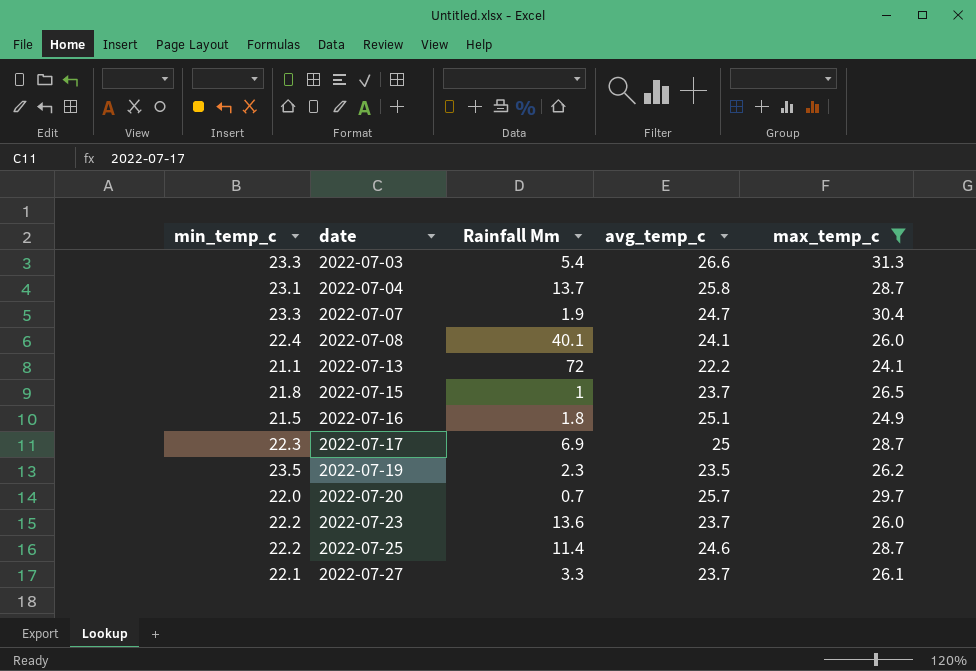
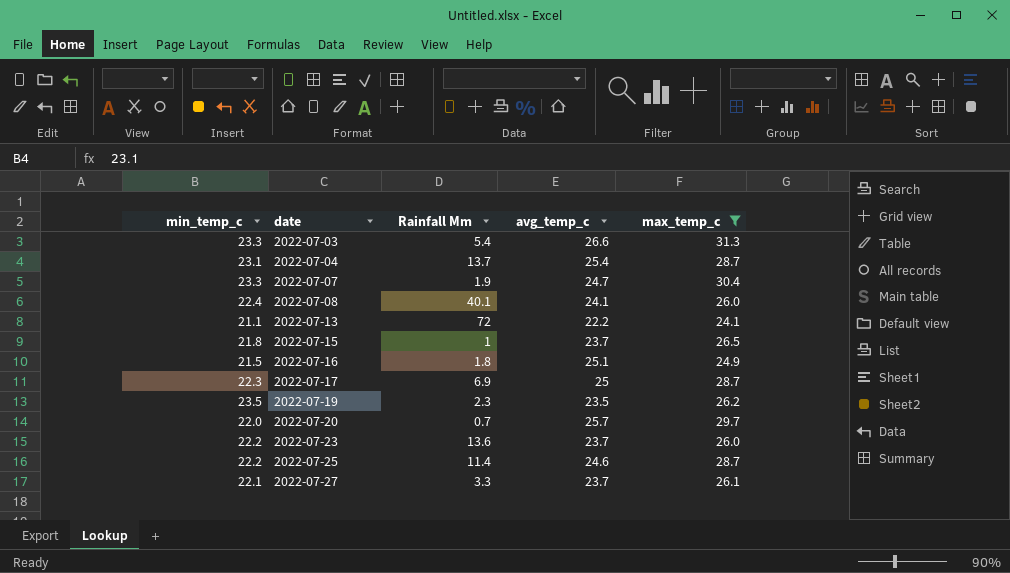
2022-07-04 | avg_temp_c: 25.8 -> 25.4

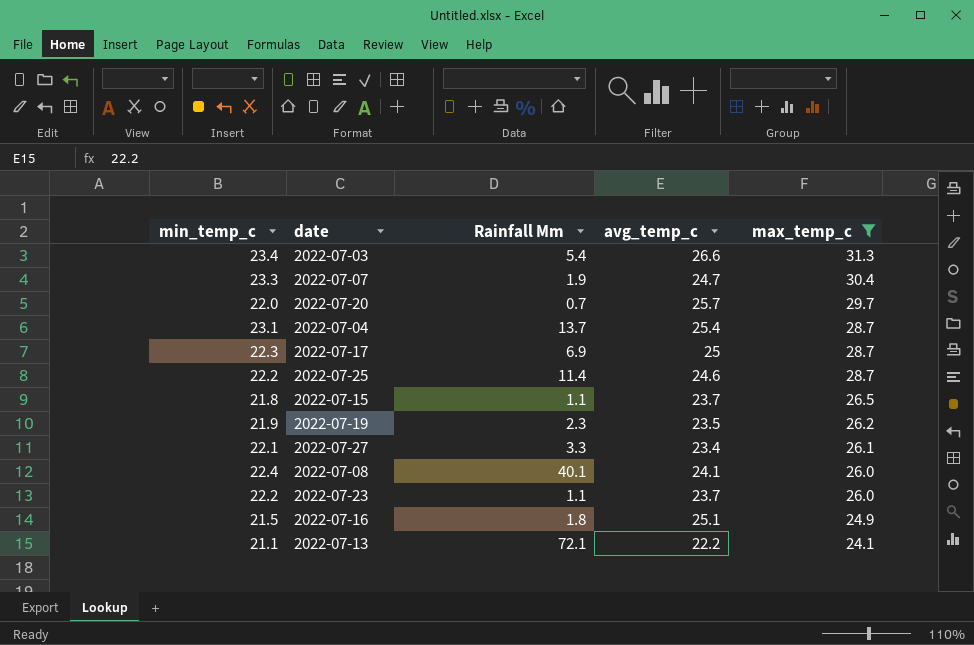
row order: date ascending -> max_temp_c descending
2022-07-03 | min_temp_c: 23.3 -> 23.4
2022-07-15 | Rainfall Mm: 1 -> 1.1
2022-07-19 | min_temp_c: 23.5 -> 21.9
2022-07-27 | avg_temp_c: 23.7 -> 23.4
2022-07-23 | Rainfall Mm: 13.6 -> 1.1
2022-07-13 | Rainfall Mm: 72 -> 72.1

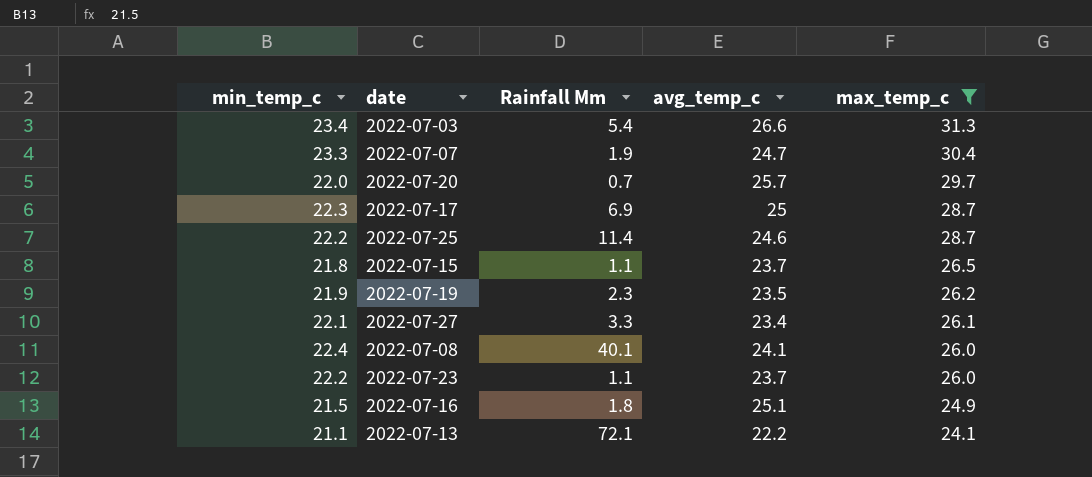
row 2022-07-04: 23.1 | 13.7 | 25.4 | 28.7 -> none

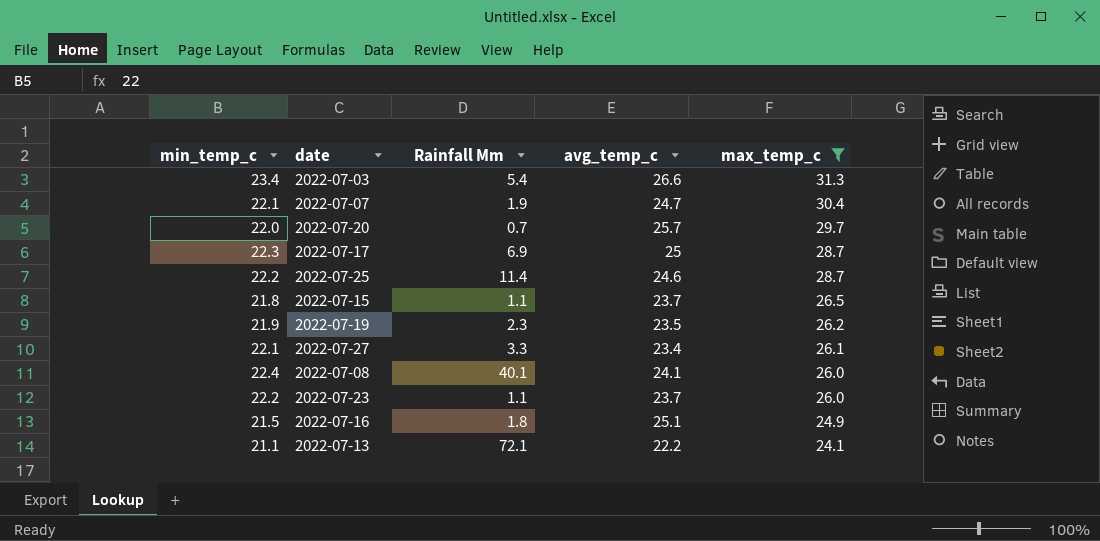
2022-07-07 | min_temp_c: 23.3 -> 22.1

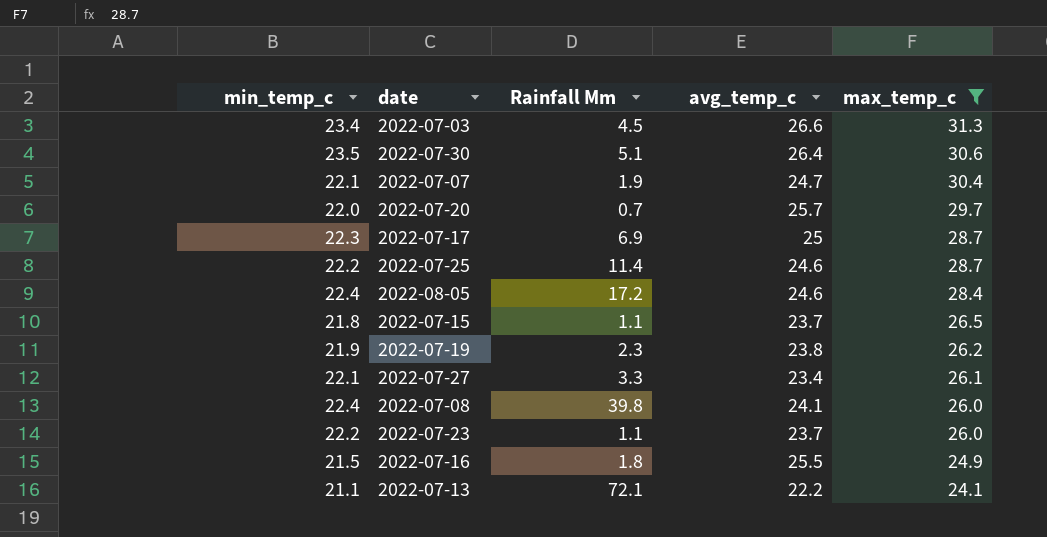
2022-07-03 | Rainfall Mm: 5.4 -> 4.5
row 2022-07-30: none -> 23.5 | 5.1 | 26.4 | 30.6
row 2022-08-05: none -> 22.4 | 17.2 | 24.6 | 28.4
2022-07-19 | avg_temp_c: 23.5 -> 23.8
2022-07-08 | Rainfall Mm: 40.1 -> 39.8
2022-07-16 | avg_temp_c: 25.1 -> 25.5

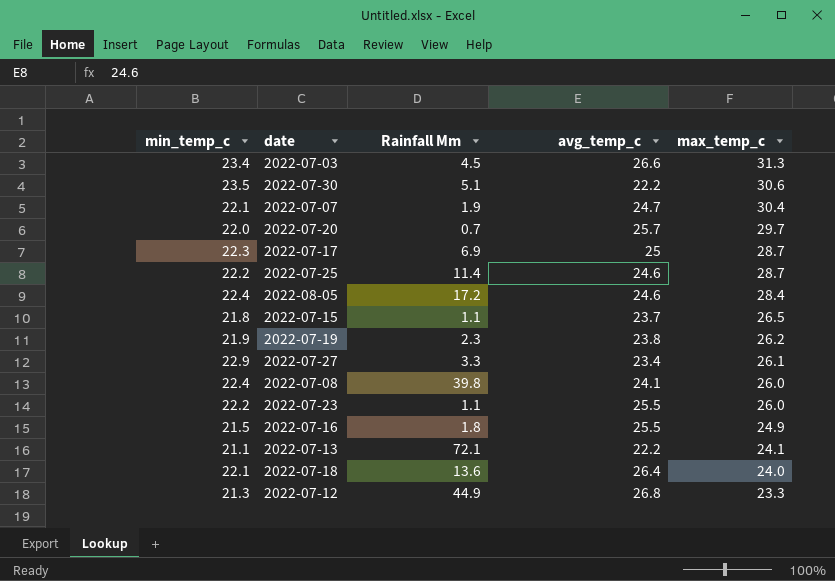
filter: max_temp_c >= 24.1 -> none
2022-07-30 | avg_temp_c: 26.4 -> 22.2
2022-07-27 | min_temp_c: 22.1 -> 22.9
2022-07-23 | avg_temp_c: 23.7 -> 25.5

